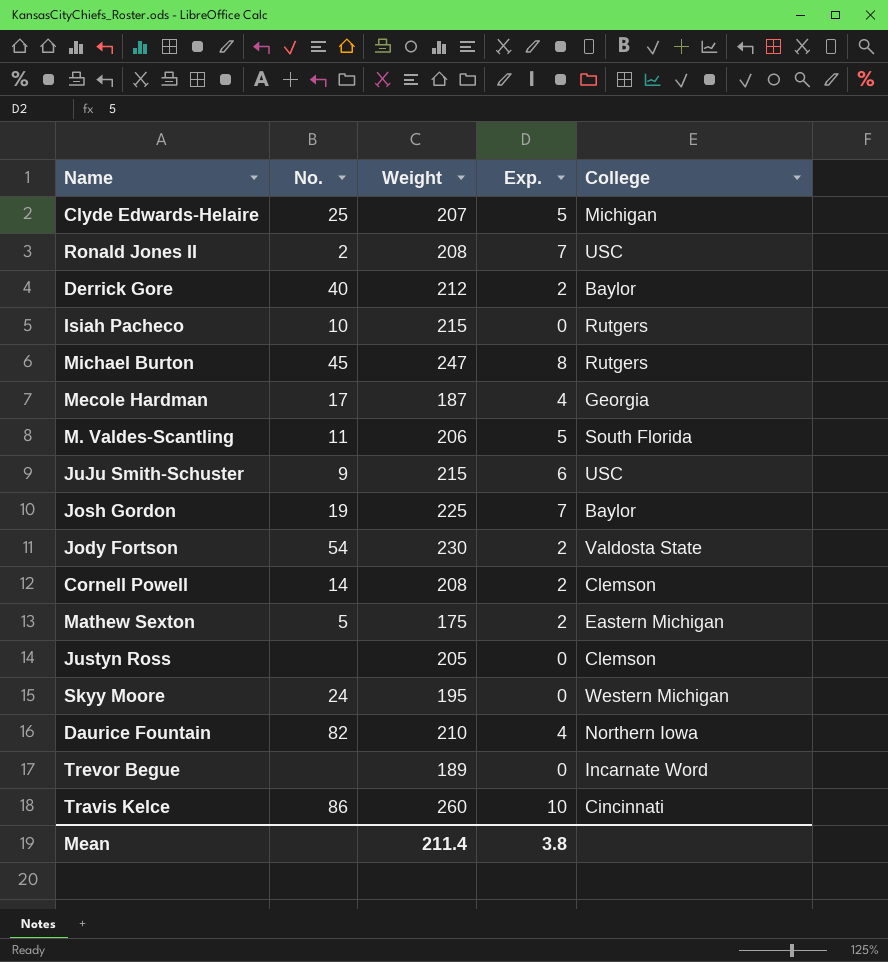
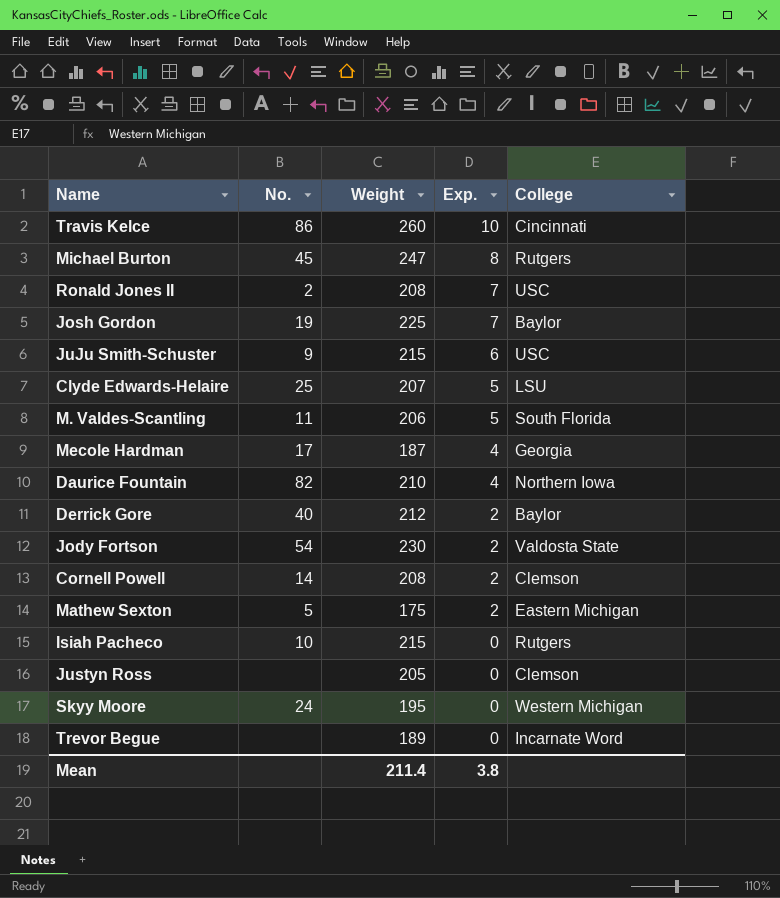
row order: none -> Exp. descending
Clyde Edwards-Helaire | College: Michigan -> LSU

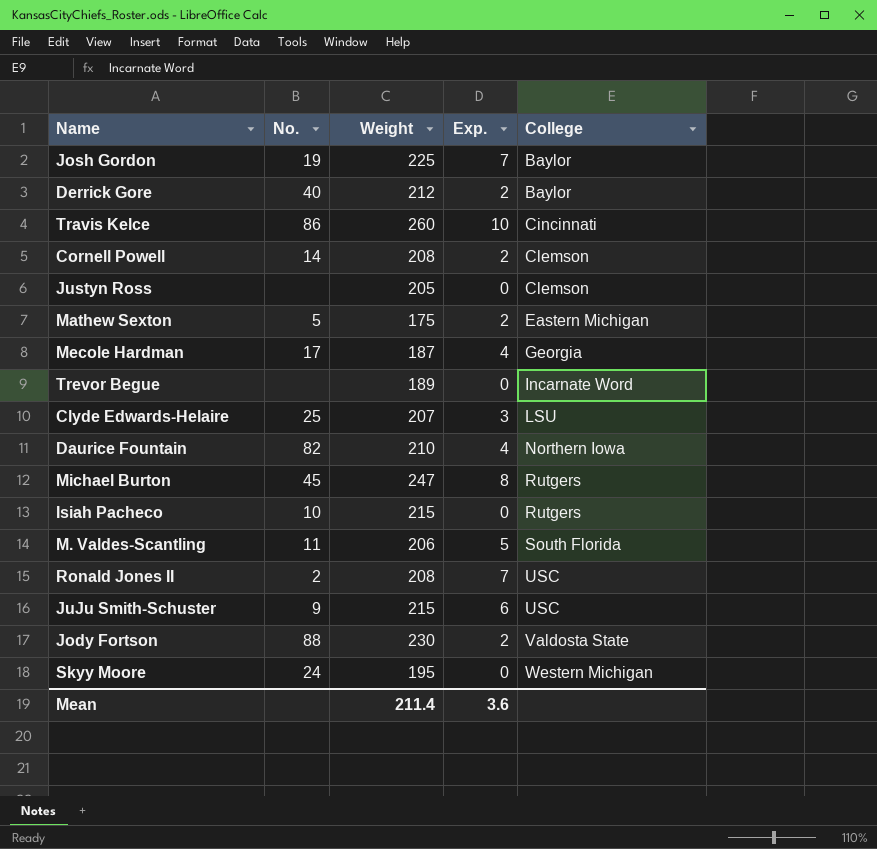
row order: Exp. descending -> College ascending
Clyde Edwards-Helaire | Exp.: 5 -> 3
Jody Fortson | No.: 54 -> 88
Mean | Exp.: 3.8 -> 3.6

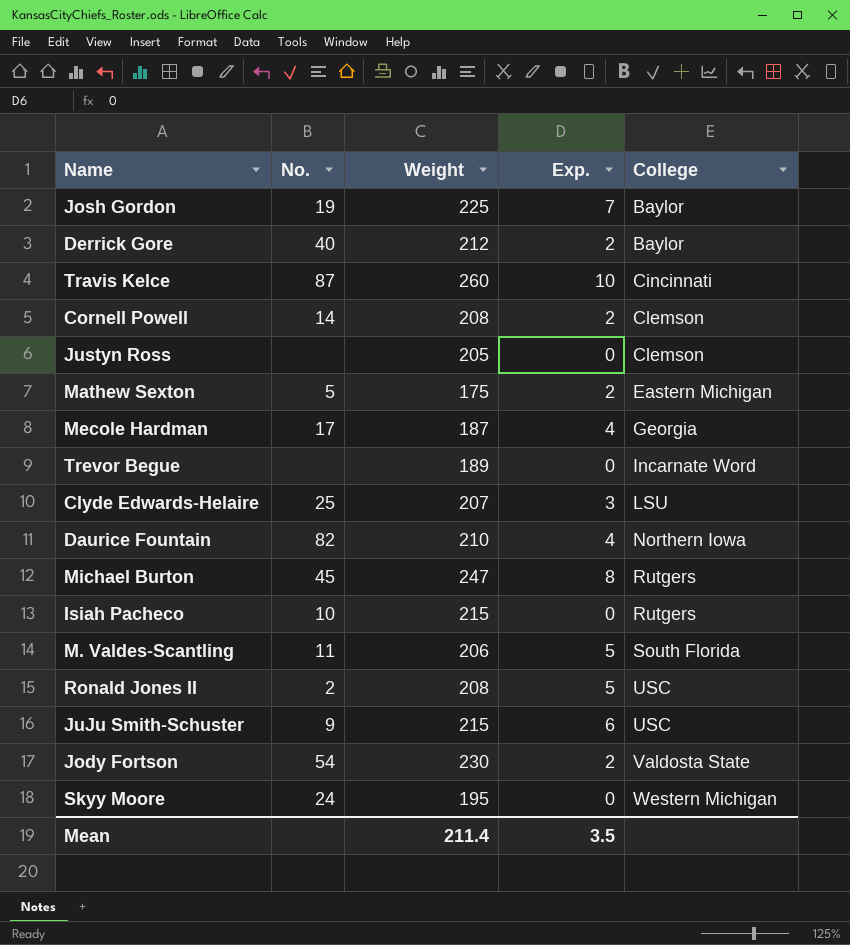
Travis Kelce | No.: 86 -> 87
Ronald Jones II | Exp.: 7 -> 5
Jody Fortson | No.: 88 -> 54
Mean | Exp.: 3.6 -> 3.5

